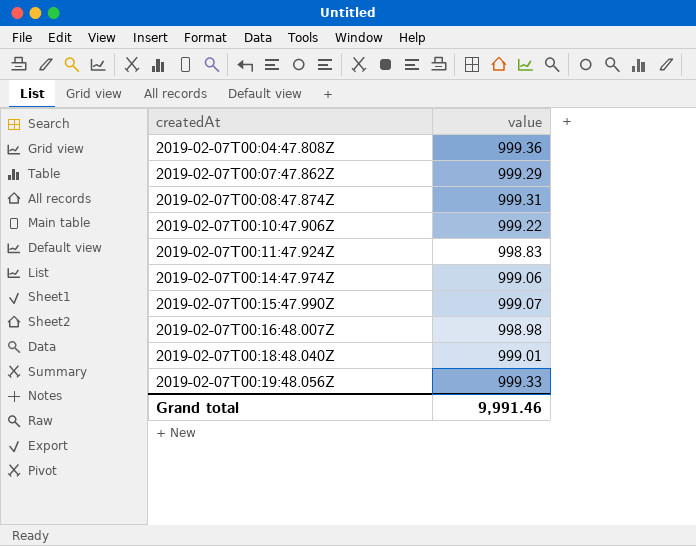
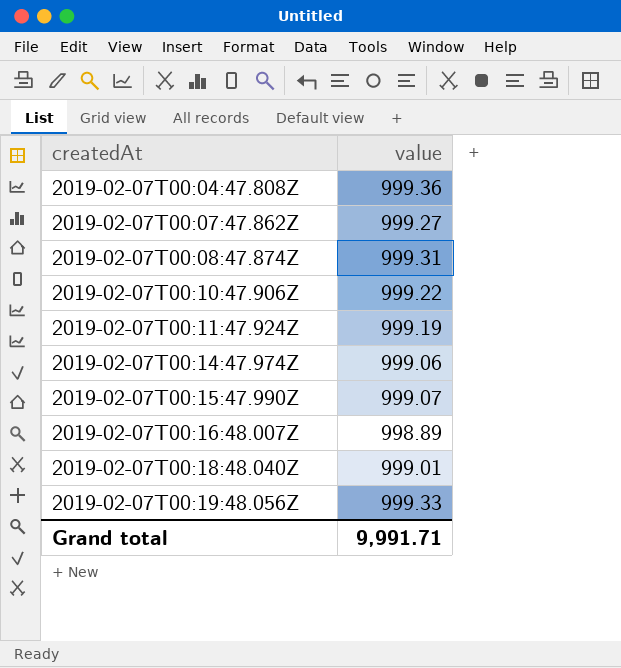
2019-02-07T00:07:47.862Z | value: 999.29 -> 999.27
2019-02-07T00:11:47.924Z | value: 998.83 -> 999.19
2019-02-07T00:16:48.007Z | value: 998.98 -> 998.89
Grand total | value: 9,991.46 -> 9,991.71

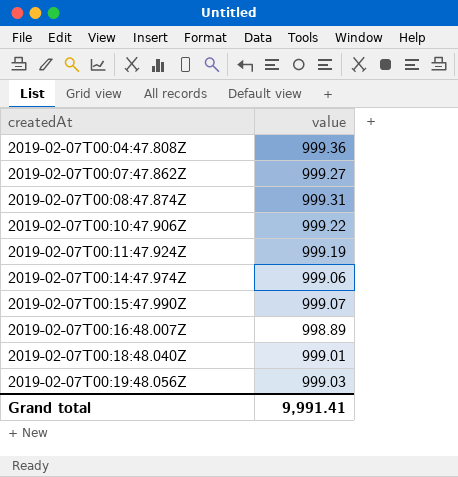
2019-02-07T00:19:48.056Z | value: 999.33 -> 999.03
Grand total | value: 9,991.71 -> 9,991.41

